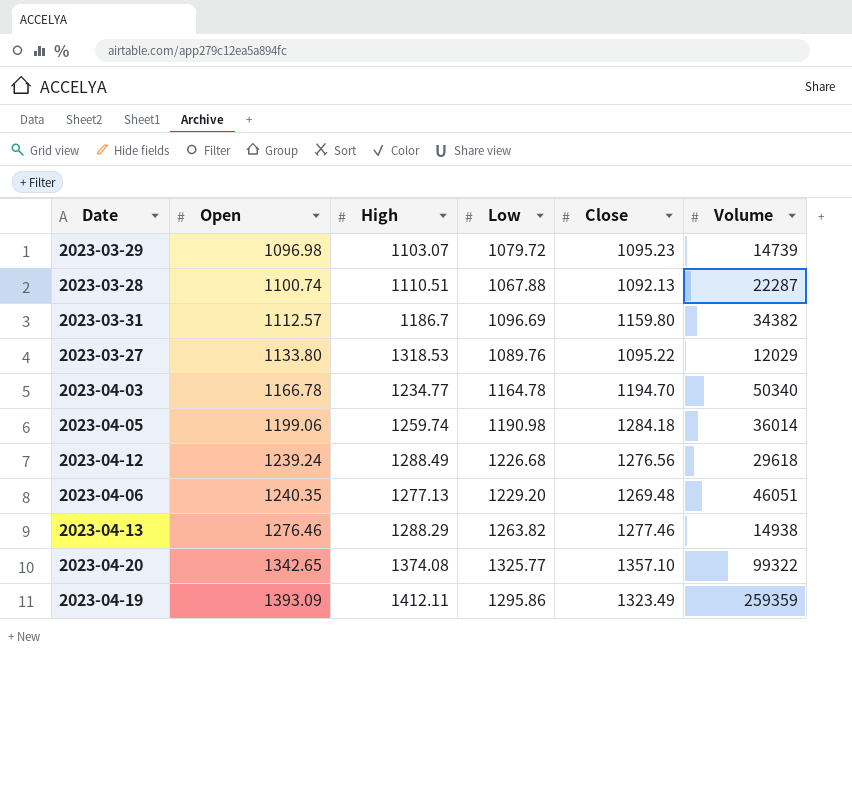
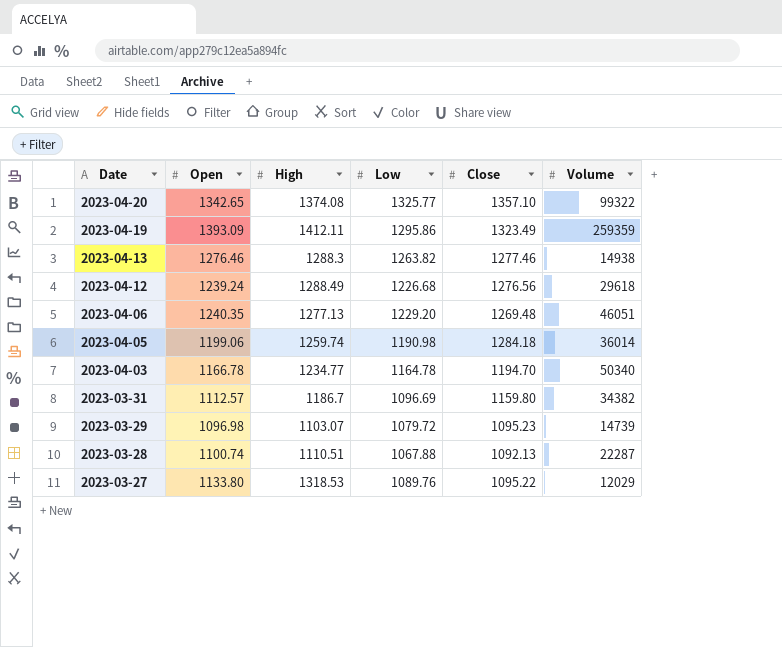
row order: Open ascending -> Date descending
2023-04-13 | High: 1288.29 -> 1288.3

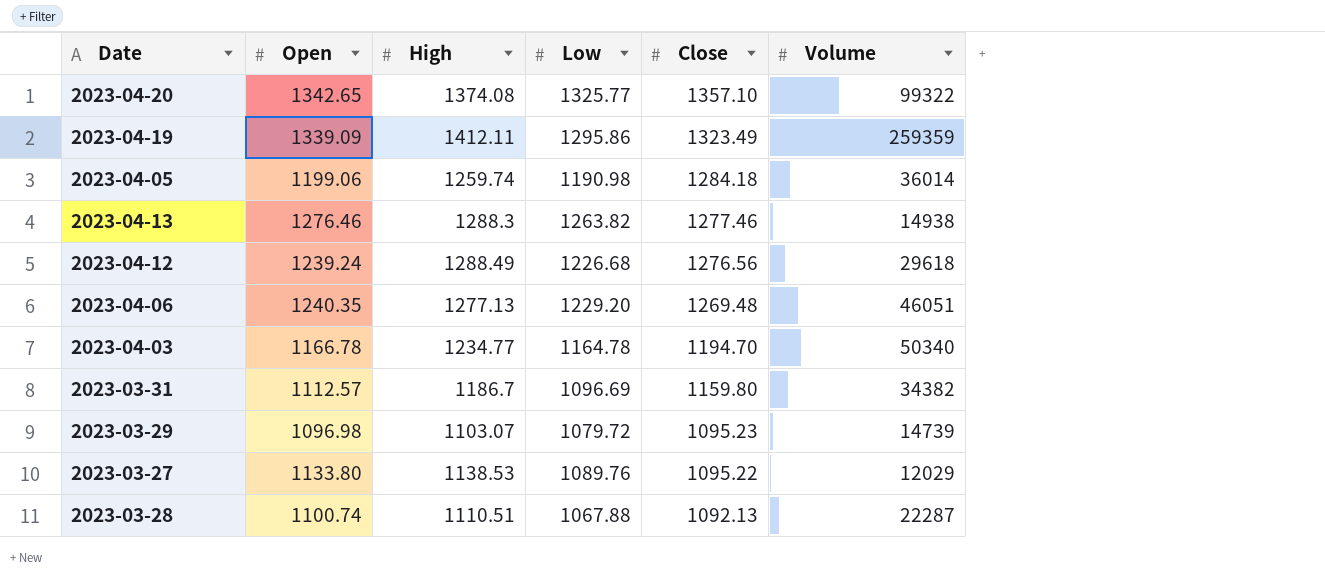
row order: Date descending -> Close descending
2023-04-19 | Open: 1393.09 -> 1339.09
2023-03-27 | High: 1318.53 -> 1138.53

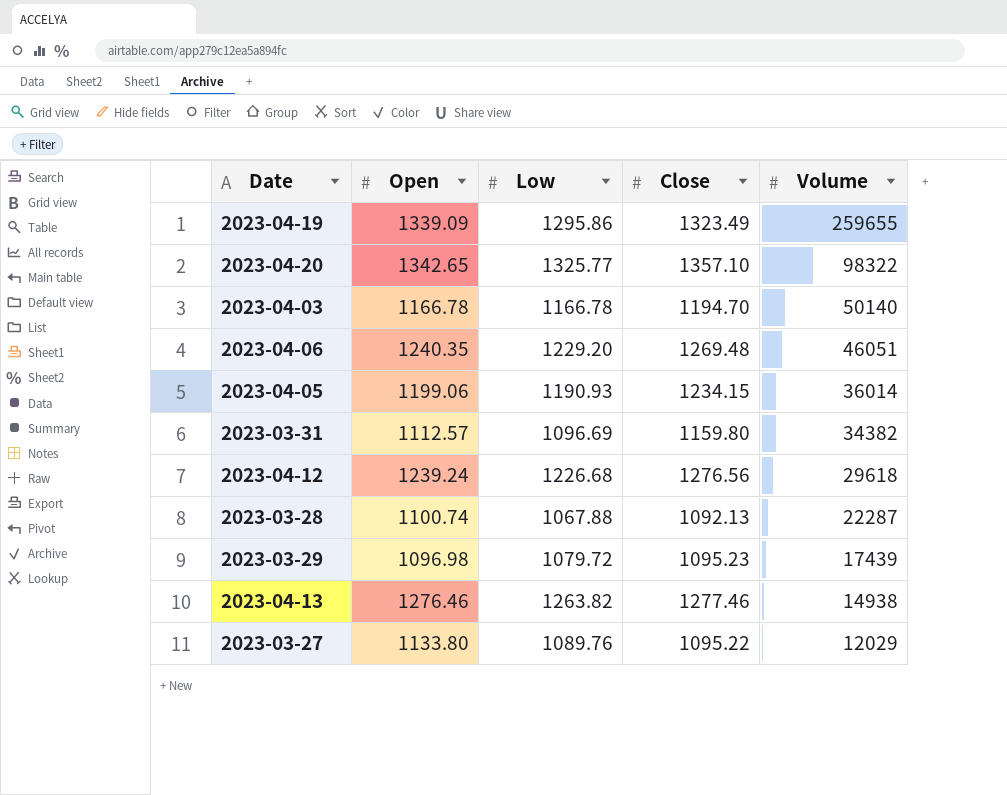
row order: Close descending -> Volume descending
column High | position: 3 -> none
2023-04-19 | Volume: 259359 -> 259655
2023-04-20 | Volume: 99322 -> 98322
2023-04-03 | Low: 1164.78 -> 1166.78
2023-04-03 | Volume: 50340 -> 50140
2023-04-05 | Low: 1190.98 -> 1190.93
2023-04-05 | Close: 1284.18 -> 1234.15
2023-03-29 | Volume: 14739 -> 17439

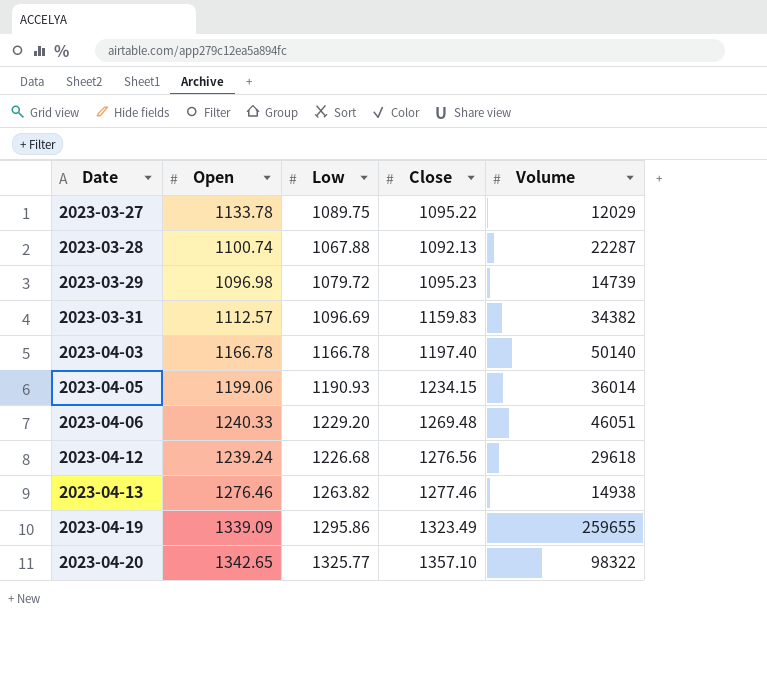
row order: Volume descending -> Date ascending
2023-03-27 | Open: 1133.80 -> 1133.78
2023-03-27 | Low: 1089.76 -> 1089.75
2023-03-29 | Volume: 17439 -> 14739
2023-03-31 | Close: 1159.80 -> 1159.83
2023-04-03 | Close: 1194.70 -> 1197.40
2023-04-06 | Open: 1240.35 -> 1240.33

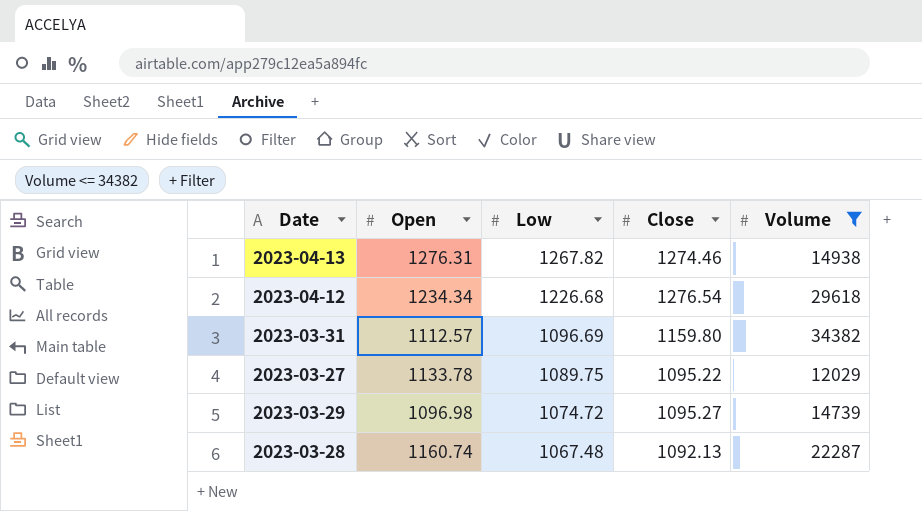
filter: none -> Volume <= 34382
row order: Date ascending -> Low descending
2023-04-13 | Open: 1276.46 -> 1276.31
2023-04-13 | Low: 1263.82 -> 1267.82
2023-04-13 | Close: 1277.46 -> 1274.46
2023-04-12 | Open: 1239.24 -> 1234.34
2023-04-12 | Close: 1276.56 -> 1276.54
2023-03-31 | Close: 1159.83 -> 1159.80
2023-03-29 | Low: 1079.72 -> 1074.72
2023-03-29 | Close: 1095.23 -> 1095.27
2023-03-28 | Open: 1100.74 -> 1160.74
2023-03-28 | Low: 1067.88 -> 1067.48

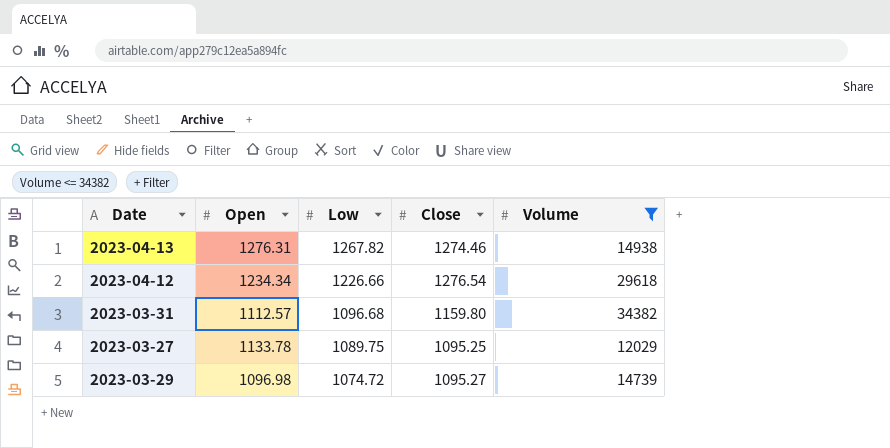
row 2023-03-28: 1160.74 | 1067.48 | 1092.13 | 22287 -> none
2023-04-12 | Low: 1226.68 -> 1226.66
2023-03-31 | Low: 1096.69 -> 1096.68
2023-03-27 | Close: 1095.22 -> 1095.25

